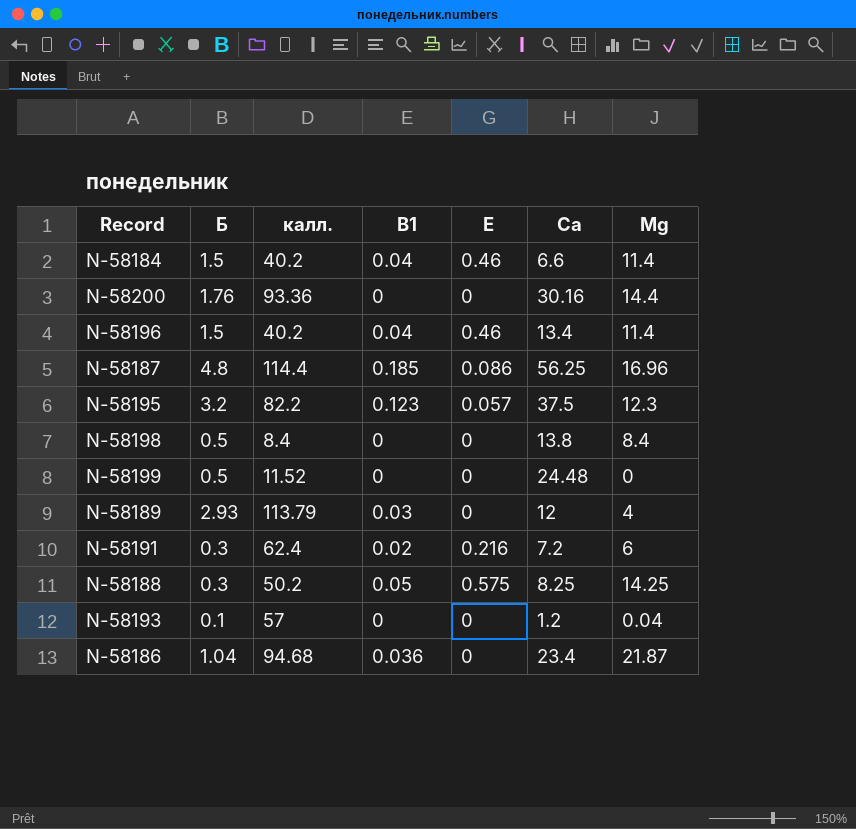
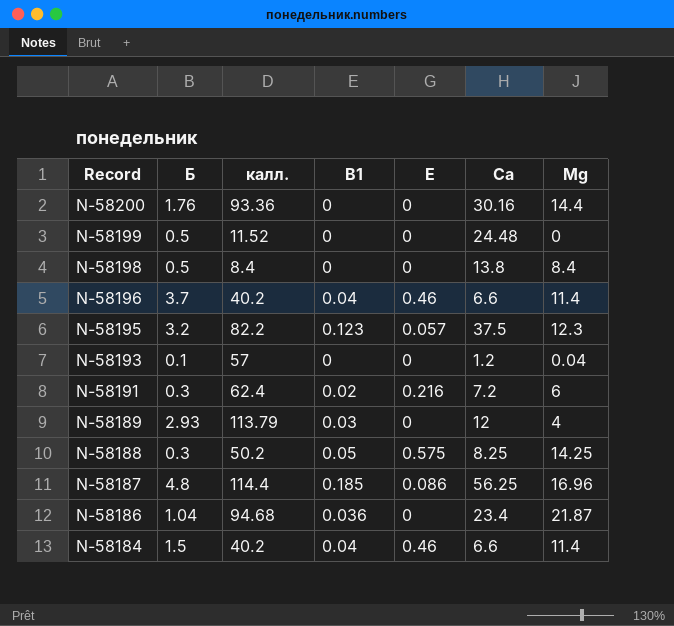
row order: none -> Record descending
N-58196 | Б: 1.5 -> 3.7
N-58196 | Са: 13.4 -> 6.6

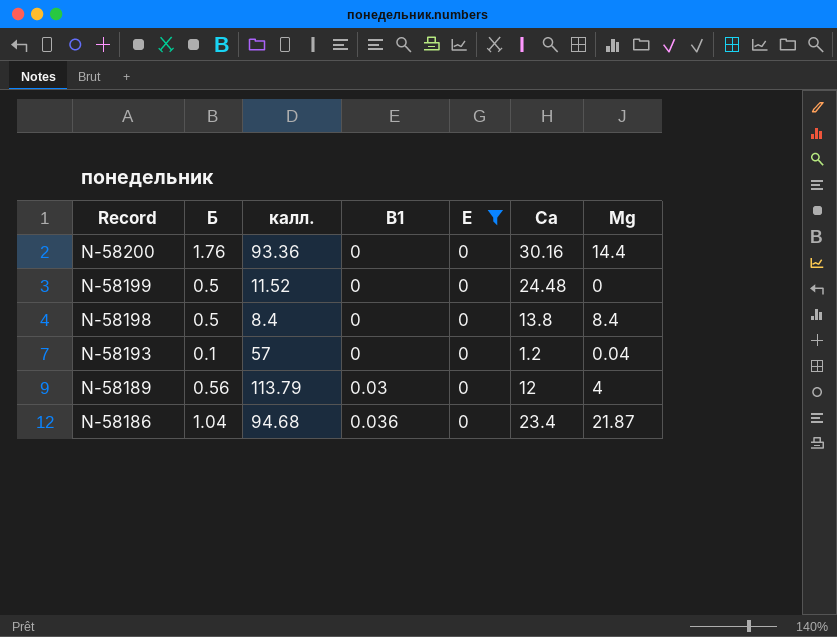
filter: none -> Е = 0
N-58189 | Б: 2.93 -> 0.56

